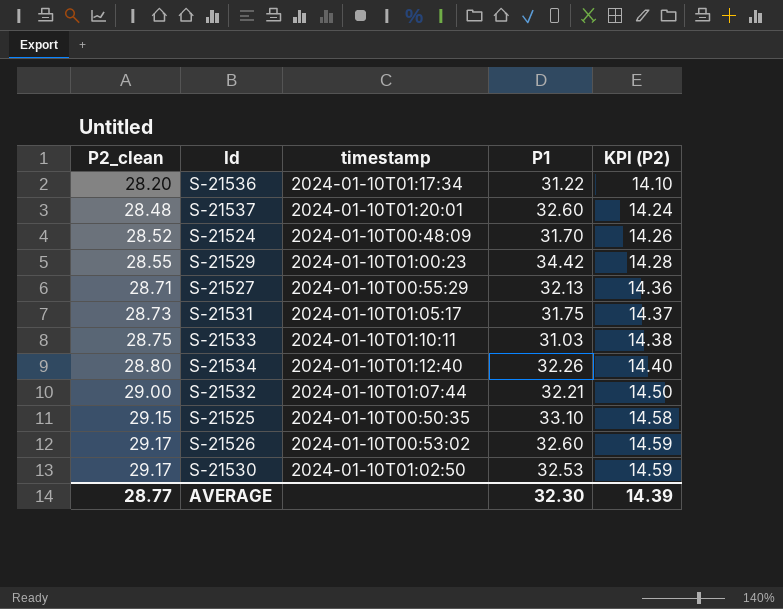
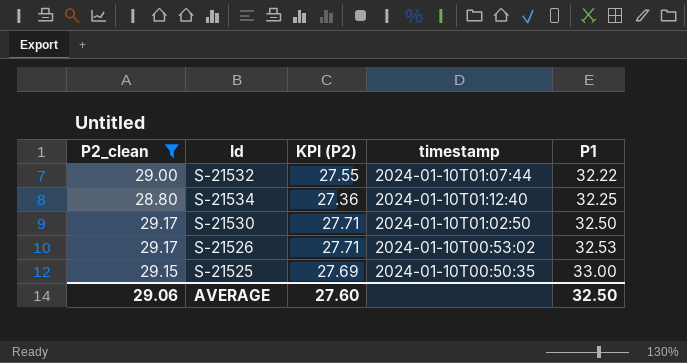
filter: none -> P2_clean >= 28.80
row order: P2_clean ascending -> P1 ascending
column KPI (P2) | formula: [P2_clean] * 0.5 -> [P2_clean] * 0.95
column KPI (P2) | position: 5 -> 3
S-21532 | P1: 32.21 -> 32.22
S-21534 | P1: 32.26 -> 32.25
S-21530 | P1: 32.53 -> 32.50
S-21526 | P1: 32.60 -> 32.53
S-21525 | P1: 33.10 -> 33.00
AVERAGE | P2_clean: 28.77 -> 29.06
AVERAGE | KPI (P2): 14.39 -> 27.60
AVERAGE | P1: 32.30 -> 32.50

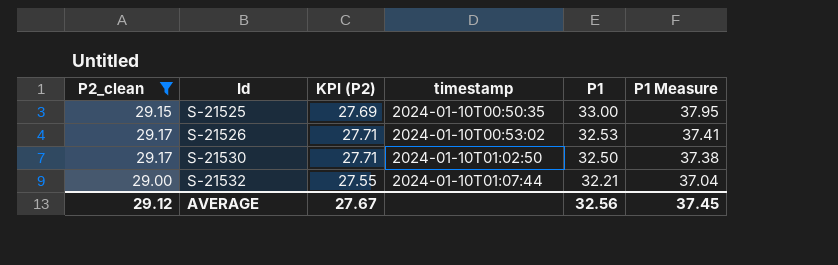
row order: P1 ascending -> Id ascending
column P1 Measure | formula: none -> [P1] * 1.15
row S-21534: 28.80 | 27.36 | 2024-01-10T01:12:40 | 32.25 -> none
S-21532 | P1: 32.22 -> 32.21
AVERAGE | P2_clean: 29.06 -> 29.12
AVERAGE | KPI (P2): 27.60 -> 27.67
AVERAGE | P1: 32.50 -> 32.56

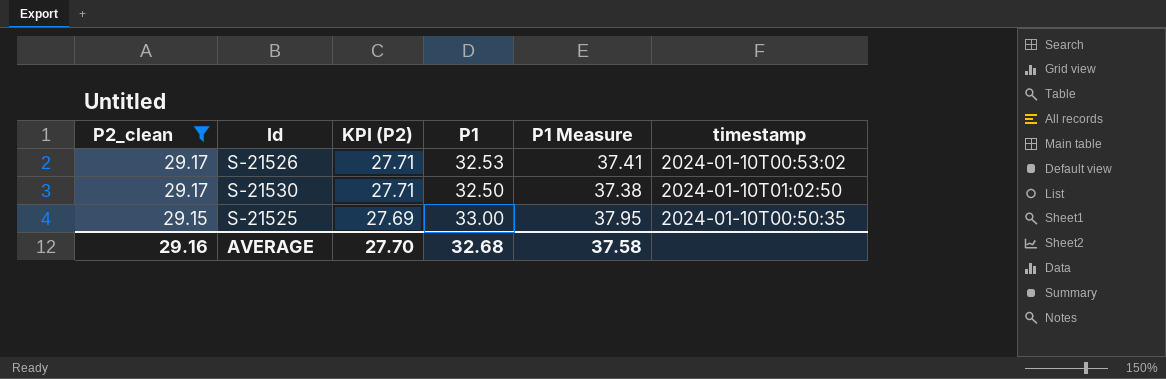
row order: Id ascending -> P2_clean descending
column timestamp | position: 4 -> 6
row S-21532: 29.00 | 27.55 | 2024-01-10T01:07:44 | 32.21 | 37.04 -> none
AVERAGE | P2_clean: 29.12 -> 29.16
AVERAGE | KPI (P2): 27.67 -> 27.70
AVERAGE | P1: 32.56 -> 32.68
AVERAGE | P1 Measure: 37.45 -> 37.58

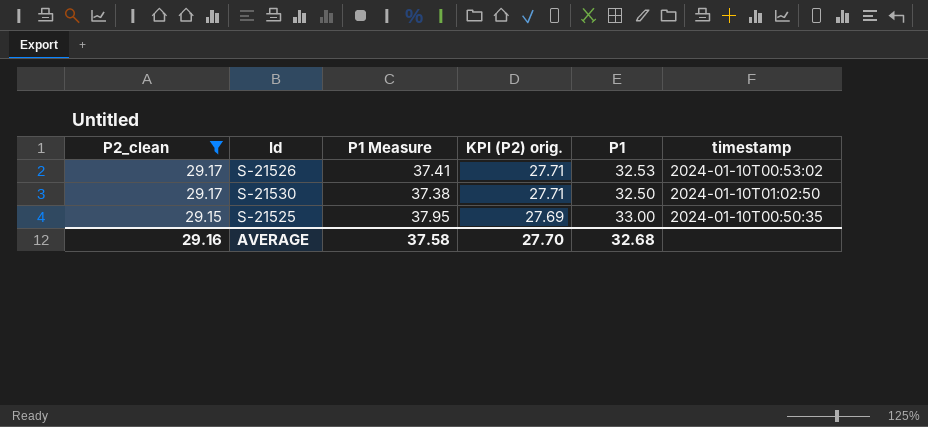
column P1 Measure | position: 5 -> 3
column name: KPI (P2) -> KPI (P2) orig.

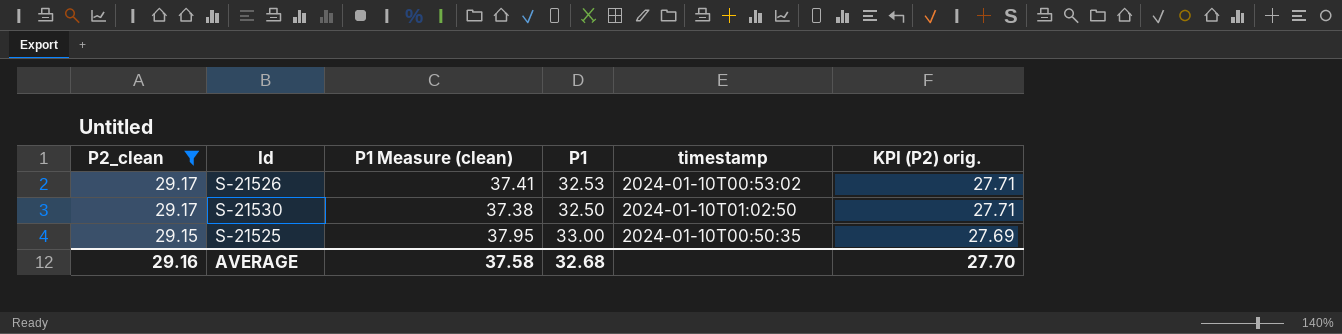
column name: P1 Measure -> P1 Measure (clean)
column KPI (P2) orig. | position: 4 -> 6

